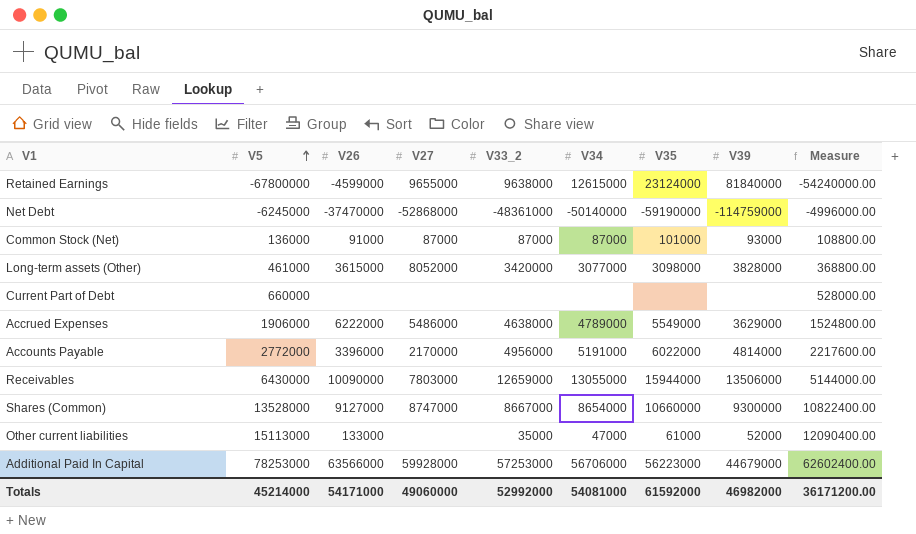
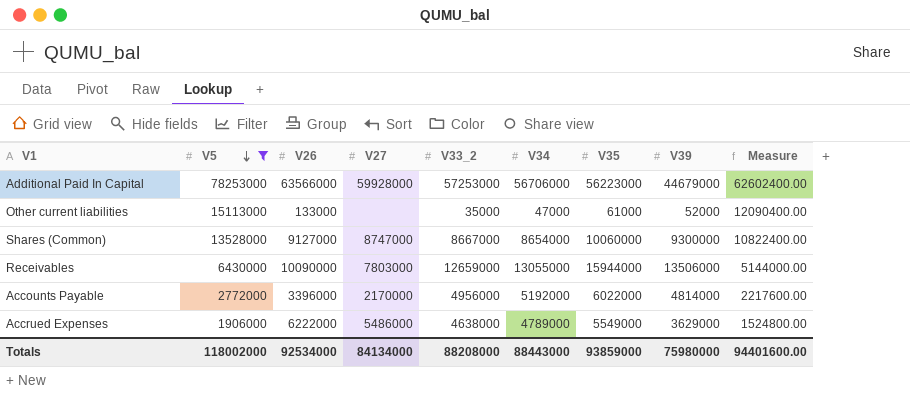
filter: none -> V5 >= 1906000
row order: V5 ascending -> V5 descending
Shares (Common) | V35: 10660000 -> 10060000
Accounts Payable | V34: 5191000 -> 5192000
Totals | V5: 45214000 -> 118002000
Totals | V26: 54171000 -> 92534000
Totals | V27: 49060000 -> 84134000
Totals | V33_2: 52992000 -> 88208000
Totals | V34: 54081000 -> 88443000
Totals | V35: 61592000 -> 93859000
Totals | V39: 46982000 -> 75980000
Totals | Measure: 36171200.00 -> 94401600.00

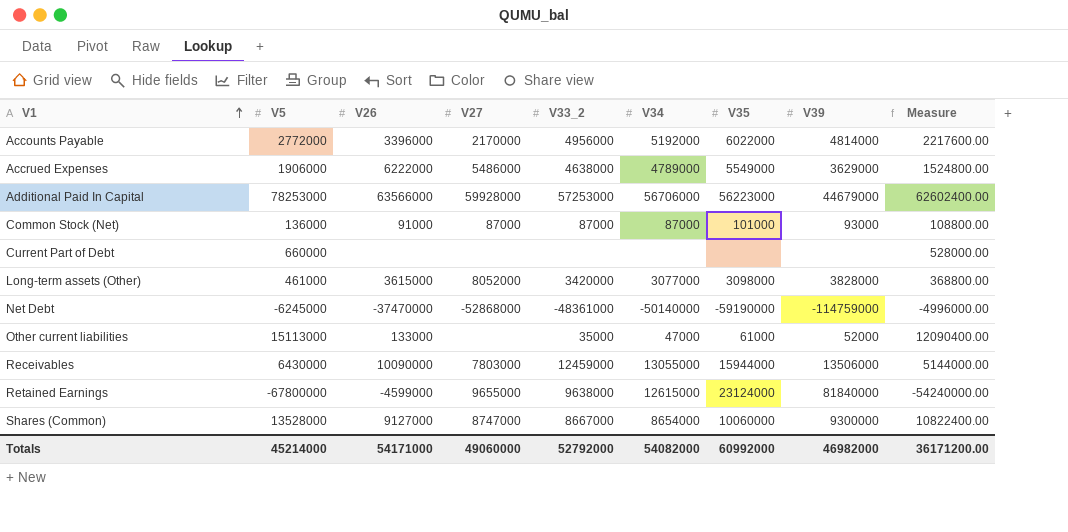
filter: V5 >= 1906000 -> none
row order: V5 descending -> V1 ascending
Receivables | V33_2: 12659000 -> 12459000
Totals | V5: 118002000 -> 45214000
Totals | V26: 92534000 -> 54171000
Totals | V27: 84134000 -> 49060000
Totals | V33_2: 88208000 -> 52792000
Totals | V34: 88443000 -> 54082000
Totals | V35: 93859000 -> 60992000
Totals | V39: 75980000 -> 46982000
Totals | Measure: 94401600.00 -> 36171200.00

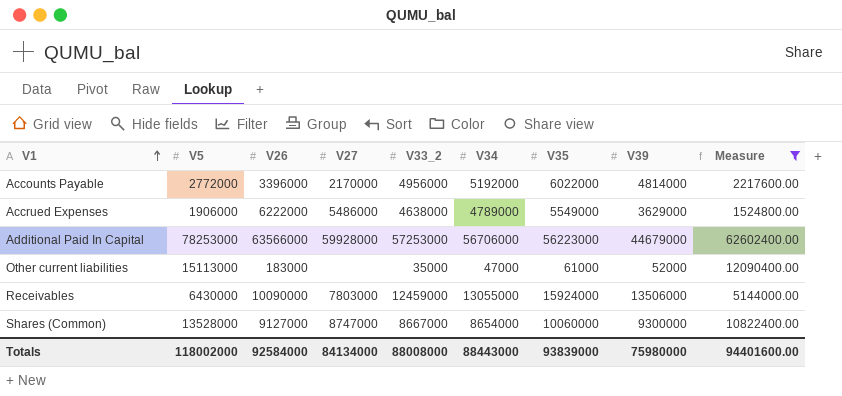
filter: none -> Measure >= 1524800.00
Other current liabilities | V26: 133000 -> 183000
Receivables | V35: 15944000 -> 15924000
Totals | V5: 45214000 -> 118002000
Totals | V26: 54171000 -> 92584000
Totals | V27: 49060000 -> 84134000
Totals | V33_2: 52792000 -> 88008000
Totals | V34: 54082000 -> 88443000
Totals | V35: 60992000 -> 93839000
Totals | V39: 46982000 -> 75980000
Totals | Measure: 36171200.00 -> 94401600.00

